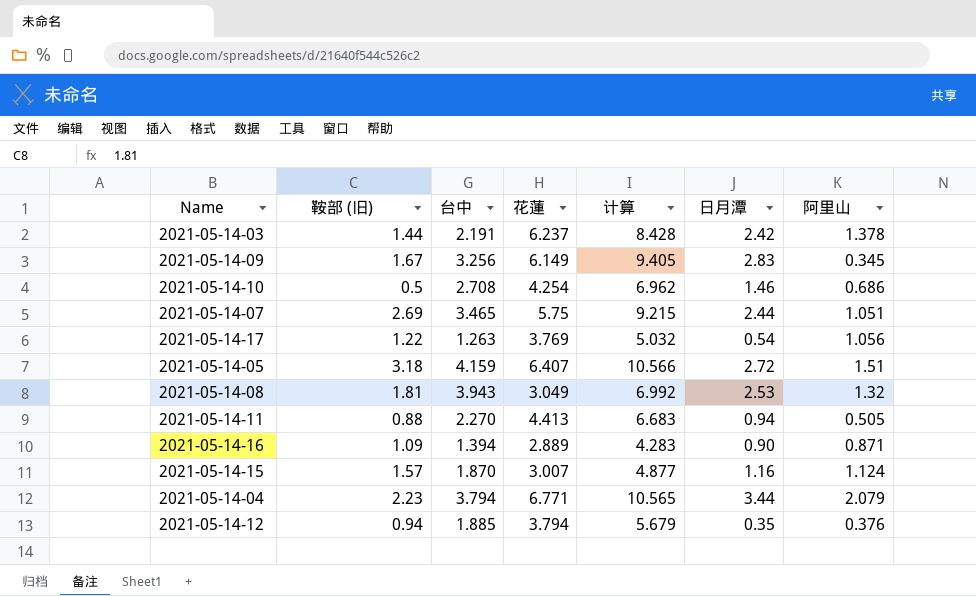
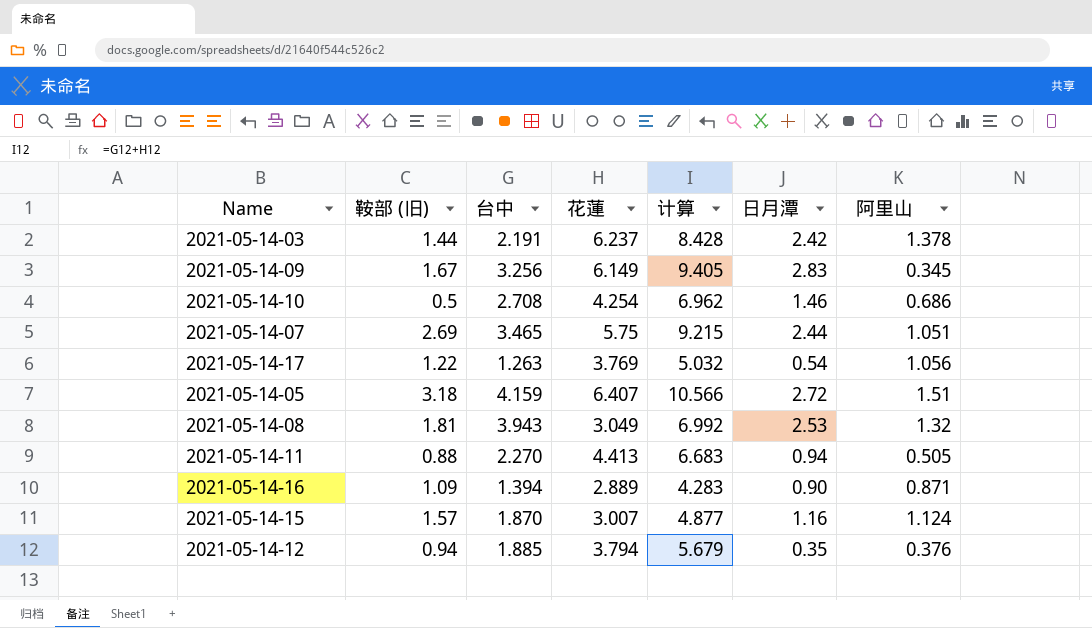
row 2021-05-14-04: 2.23 | 3.794 | 6.771 | 10.565 | 3.44 | 2.079 -> none

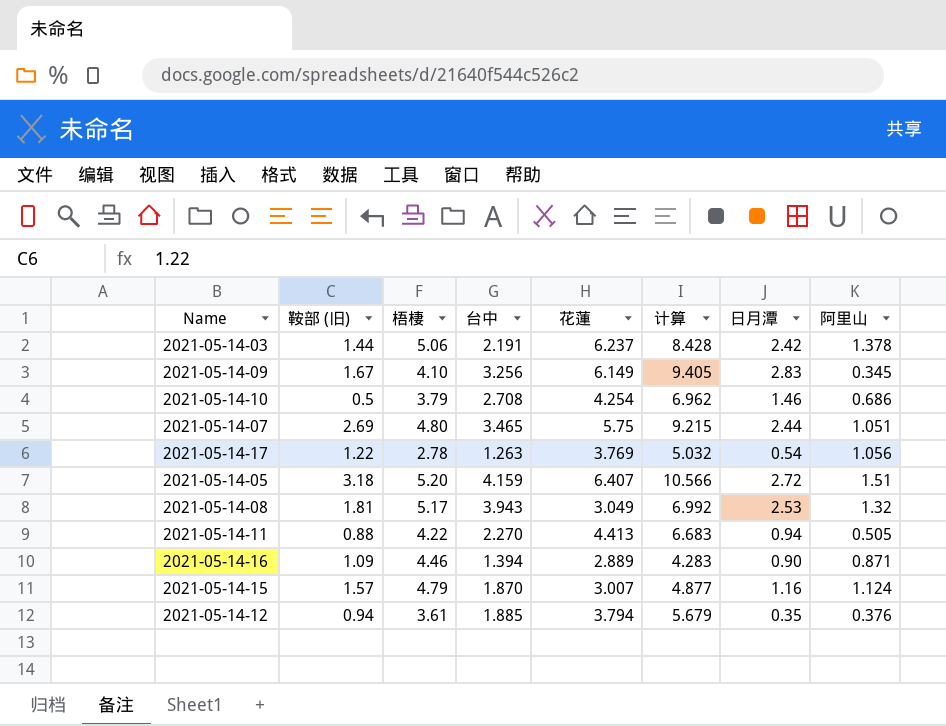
column 梧棲 | position: none -> 3

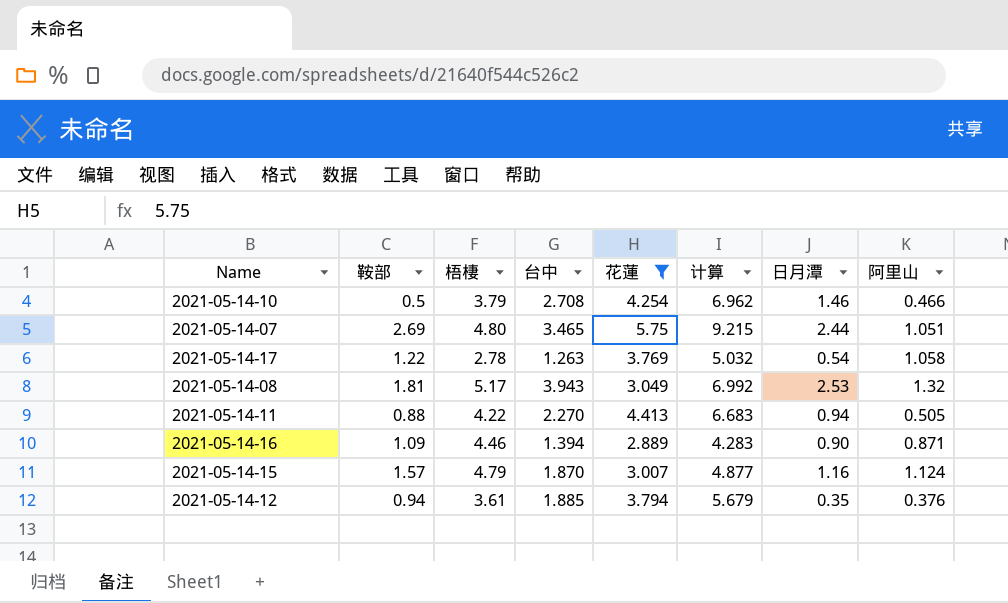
filter: none -> 花蓮 <= 5.75
column name: 鞍部 (旧) -> 鞍部
2021-05-14-10 | 阿里山: 0.686 -> 0.466
2021-05-14-17 | 阿里山: 1.056 -> 1.058

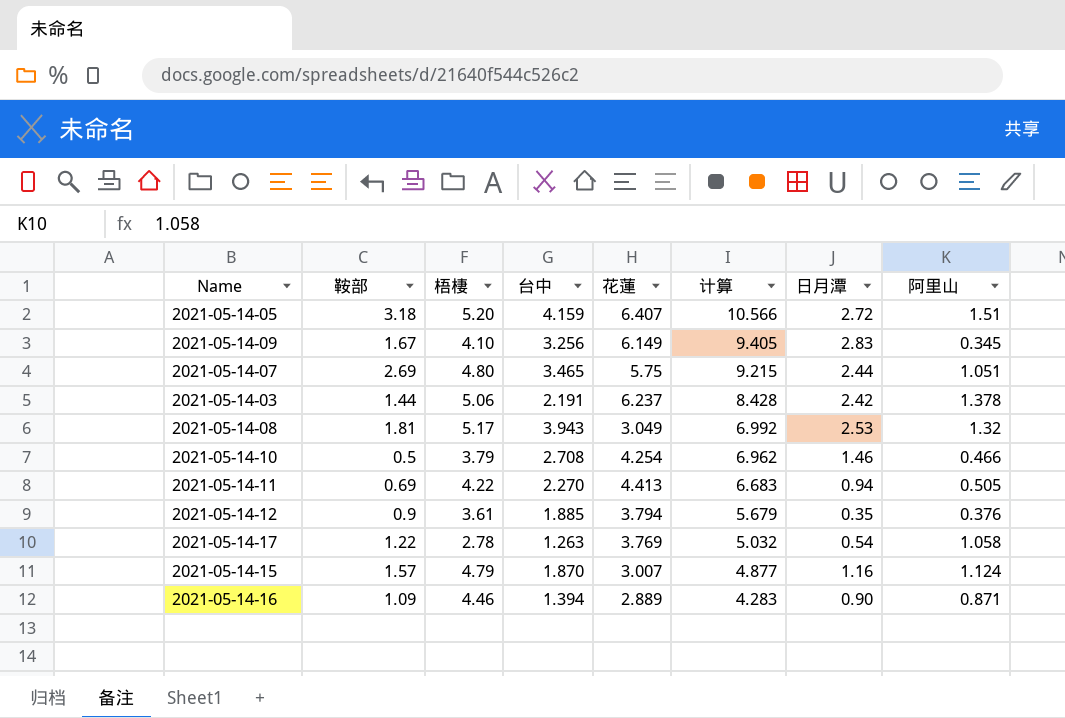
filter: 花蓮 <= 5.75 -> none
row order: none -> 计算 descending
2021-05-14-11 | 鞍部: 0.88 -> 0.69
2021-05-14-12 | 鞍部: 0.94 -> 0.9

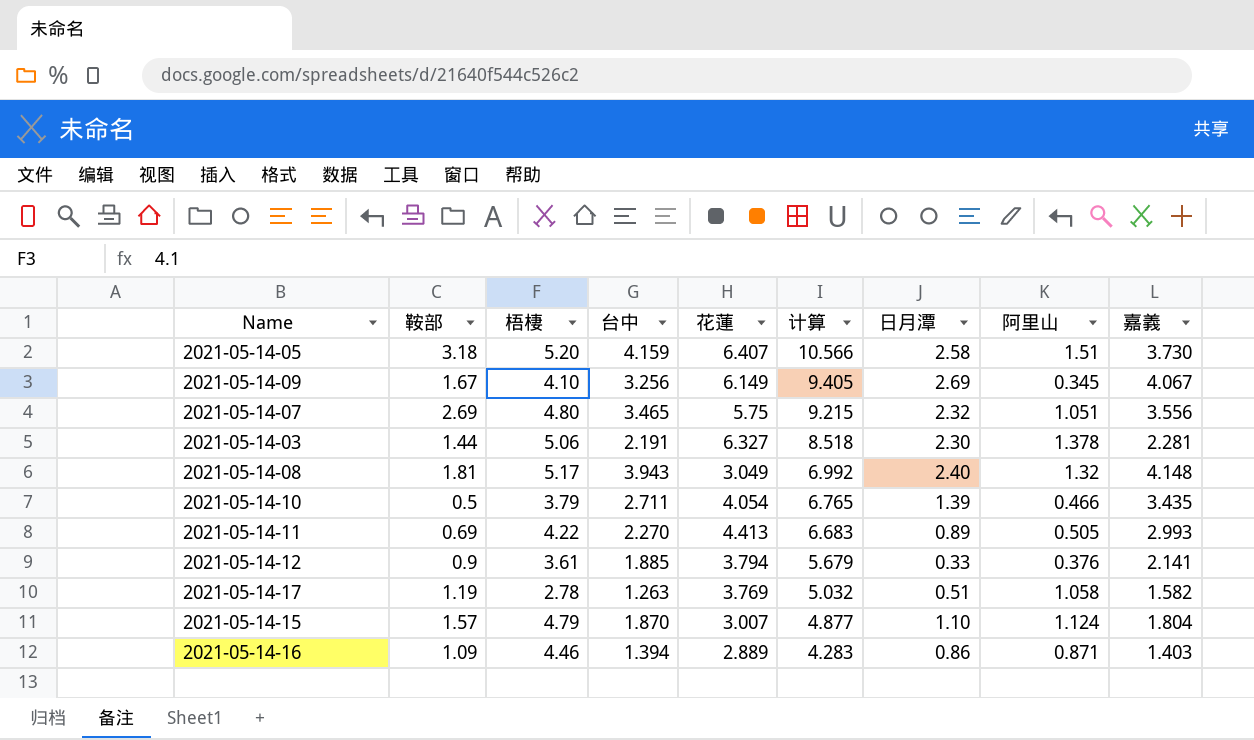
column 嘉義 | position: none -> 9
2021-05-14-05 | 日月潭: 2.72 -> 2.58
2021-05-14-09 | 日月潭: 2.83 -> 2.69
2021-05-14-07 | 日月潭: 2.44 -> 2.32
2021-05-14-03 | 花蓮: 6.237 -> 6.327
2021-05-14-03 | 计算: 8.428 -> 8.518
2021-05-14-03 | 日月潭: 2.42 -> 2.30
2021-05-14-08 | 日月潭: 2.53 -> 2.40
2021-05-14-10 | 台中: 2.708 -> 2.711
2021-05-14-10 | 花蓮: 4.254 -> 4.054
2021-05-14-10 | 计算: 6.962 -> 6.765
2021-05-14-10 | 日月潭: 1.46 -> 1.39
2021-05-14-11 | 日月潭: 0.94 -> 0.89
2021-05-14-12 | 日月潭: 0.35 -> 0.33
2021-05-14-17 | 鞍部: 1.22 -> 1.19
2021-05-14-17 | 日月潭: 0.54 -> 0.51
2021-05-14-15 | 日月潭: 1.16 -> 1.10
2021-05-14-16 | 日月潭: 0.90 -> 0.86

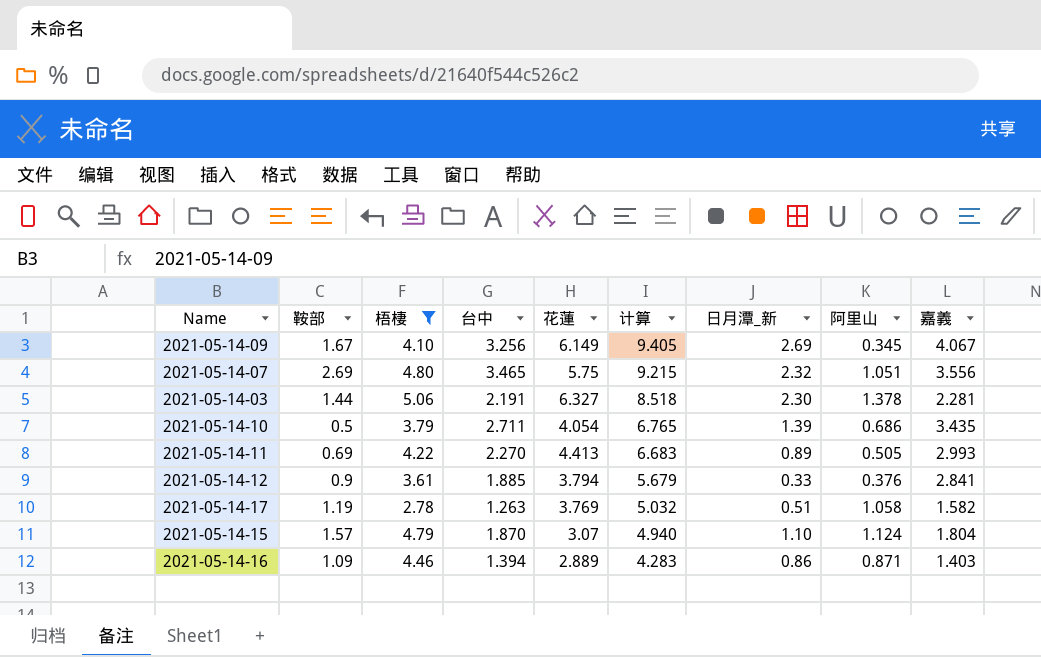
filter: none -> 梧棲 <= 5.06
column name: 日月潭 -> 日月潭_新
2021-05-14-10 | 阿里山: 0.466 -> 0.686
2021-05-14-12 | 嘉義: 2.141 -> 2.841
2021-05-14-15 | 花蓮: 3.007 -> 3.07
2021-05-14-15 | 计算: 4.877 -> 4.940

